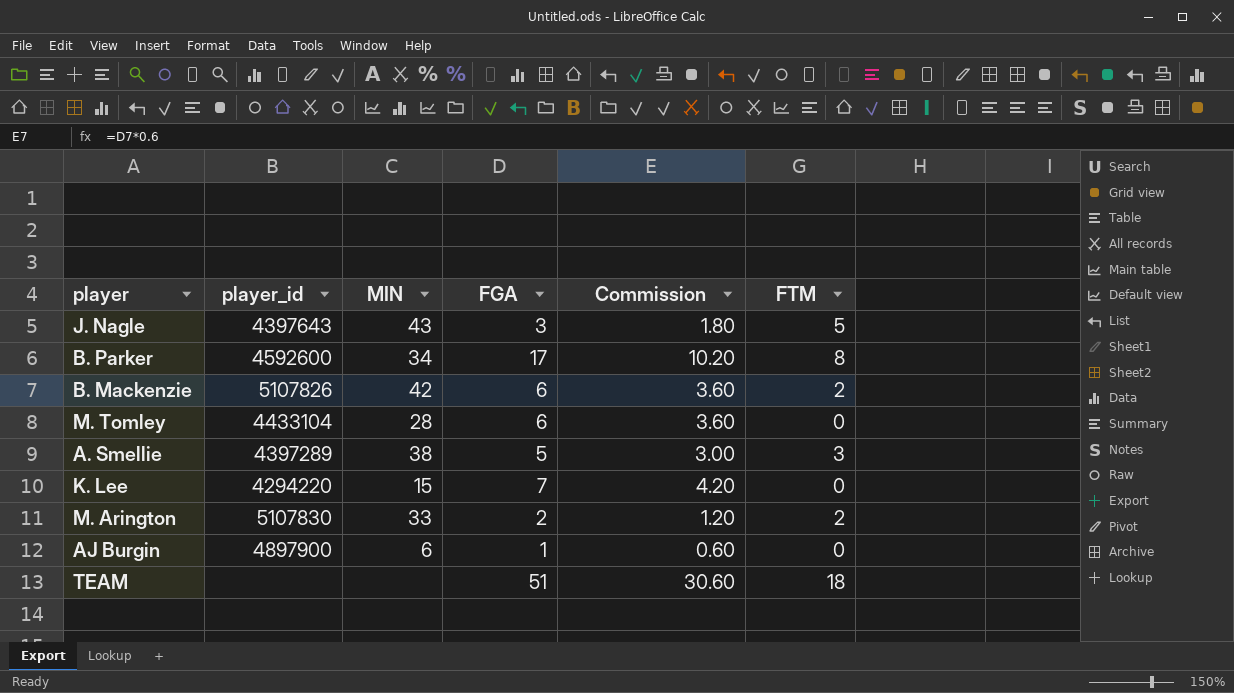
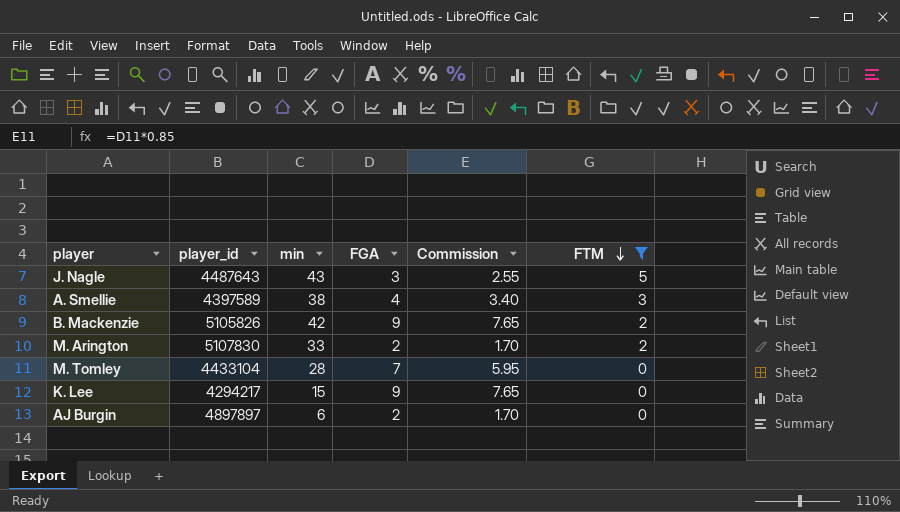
filter: none -> FTM <= 5
row order: none -> FTM descending
column name: MIN -> min
column Commission | formula: [FGA] * 0.6 -> [FGA] * 0.85
J. Nagle | player_id: 4397643 -> 4487643
A. Smellie | player_id: 4397289 -> 4397589
A. Smellie | FGA: 5 -> 4
B. Mackenzie | player_id: 5107826 -> 5105826
B. Mackenzie | FGA: 6 -> 9
M. Tomley | FGA: 6 -> 7
K. Lee | player_id: 4294220 -> 4294217
K. Lee | FGA: 7 -> 9
AJ Burgin | player_id: 4897900 -> 4897897
AJ Burgin | FGA: 1 -> 2

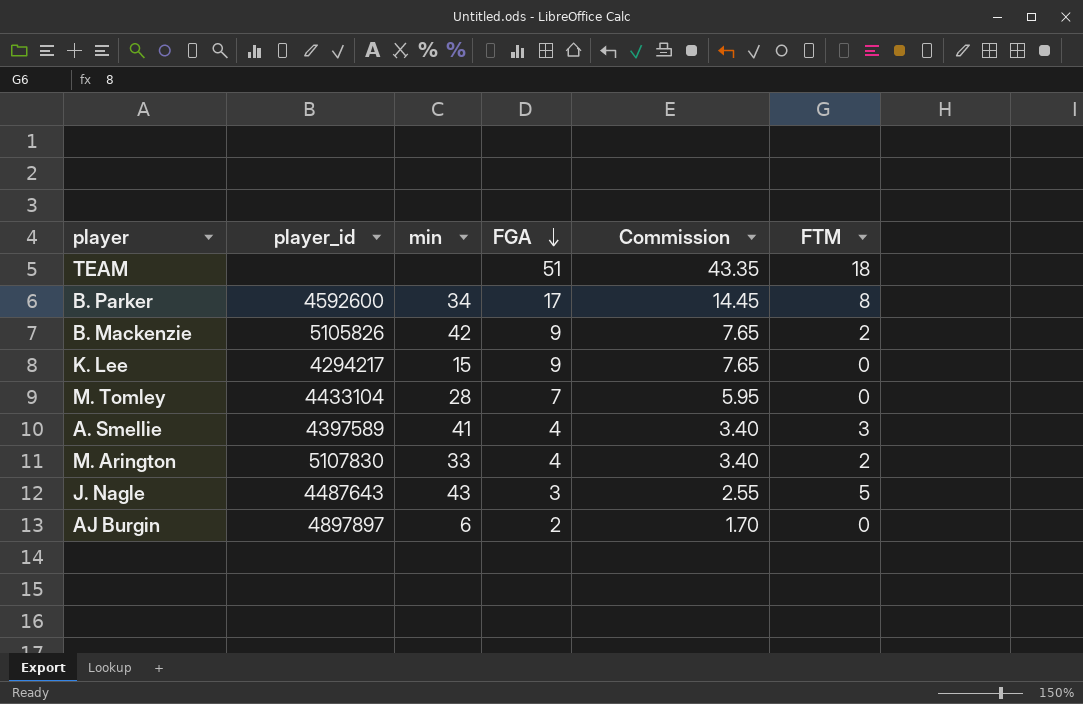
filter: FTM <= 5 -> none
row order: FTM descending -> FGA descending
A. Smellie | min: 38 -> 41
M. Arington | FGA: 2 -> 4
M. Arington | Commission: 1.70 -> 3.40

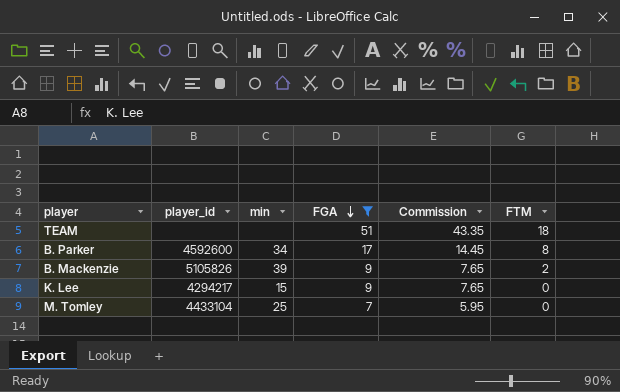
filter: none -> FGA >= 7
B. Mackenzie | min: 42 -> 39
M. Tomley | min: 28 -> 25

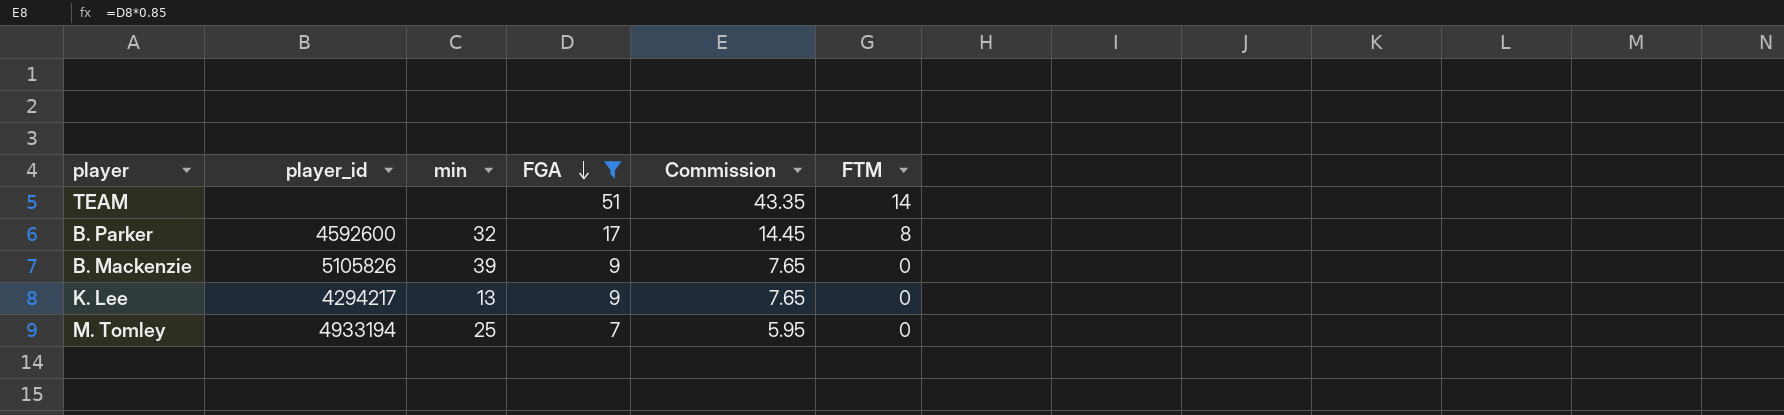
TEAM | FTM: 18 -> 14
B. Parker | min: 34 -> 32
B. Mackenzie | FTM: 2 -> 0
K. Lee | min: 15 -> 13
M. Tomley | player_id: 4433104 -> 4933194

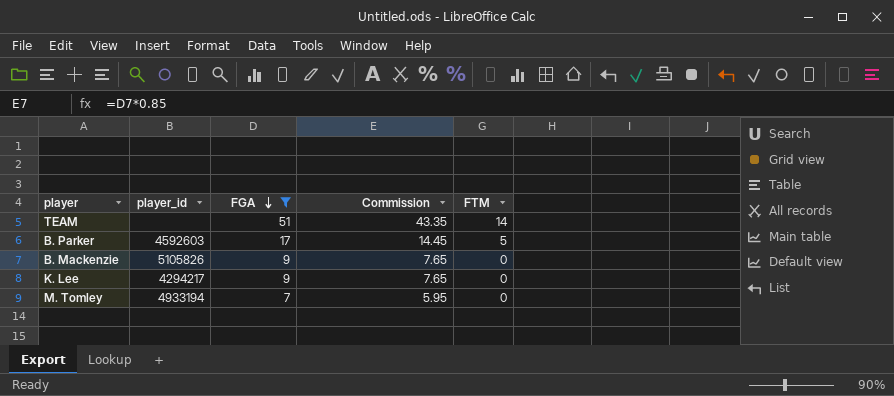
column min | position: 3 -> none
B. Parker | player_id: 4592600 -> 4592603
B. Parker | FTM: 8 -> 5

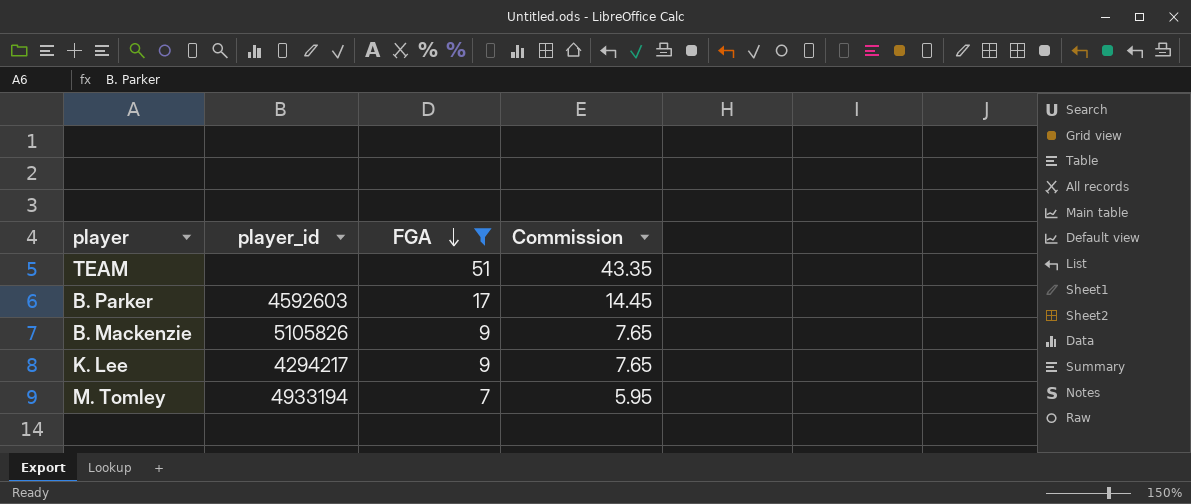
column FTM | position: 5 -> none

